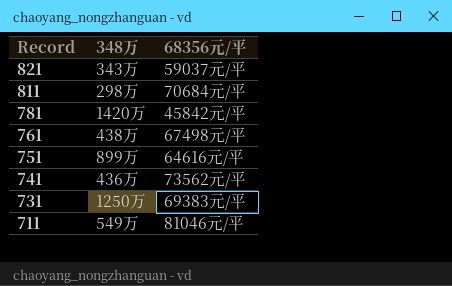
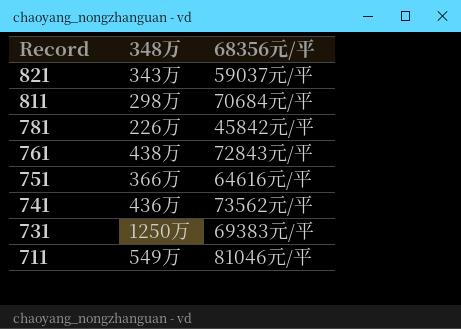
781 | 348万: 1420万 -> 226万
761 | 68356元/平: 67498元/平 -> 72843元/平
751 | 348万: 899万 -> 366万

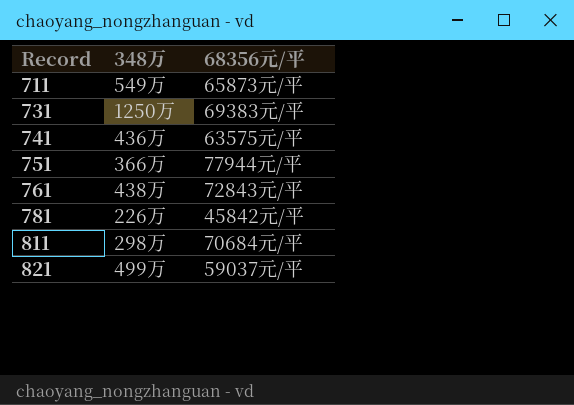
row order: Record descending -> Record ascending
711 | 68356元/平: 81046元/平 -> 65873元/平
741 | 68356元/平: 73562元/平 -> 63575元/平
751 | 68356元/平: 64616元/平 -> 77944元/平
821 | 348万: 343万 -> 499万

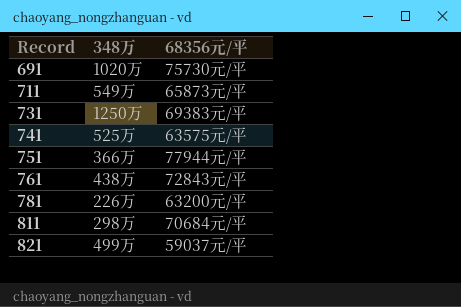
row 691: none -> 1020万 | 75730元/平
741 | 348万: 436万 -> 525万
781 | 68356元/平: 45842元/平 -> 63200元/平

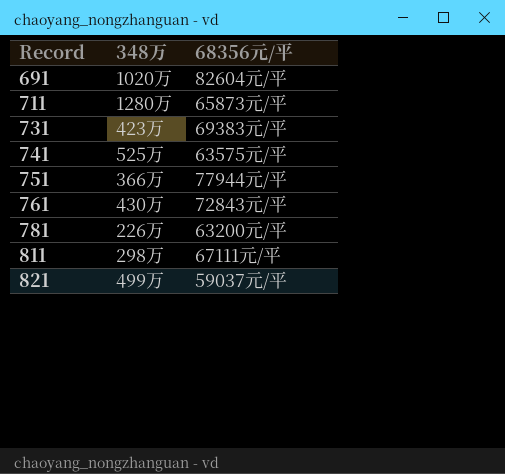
691 | 68356元/平: 75730元/平 -> 82604元/平
711 | 348万: 549万 -> 1280万
731 | 348万: 1250万 -> 423万
761 | 348万: 438万 -> 430万
811 | 68356元/平: 70684元/平 -> 67111元/平

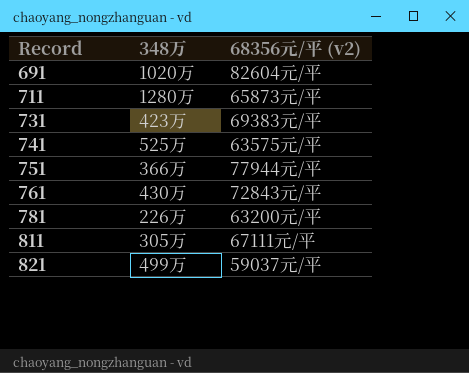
column name: 68356元/平 -> 68356元/平 (v2)
811 | 348万: 298万 -> 305万

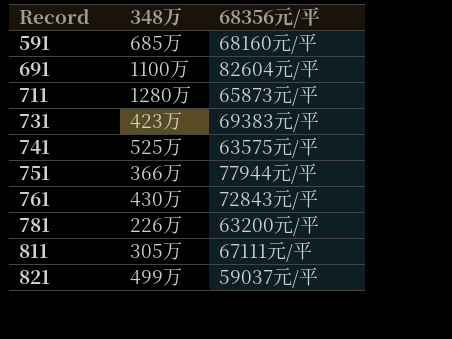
column name: 68356元/平 (v2) -> 68356元/平
row 591: none -> 685万 | 68160元/平
691 | 348万: 1020万 -> 1100万

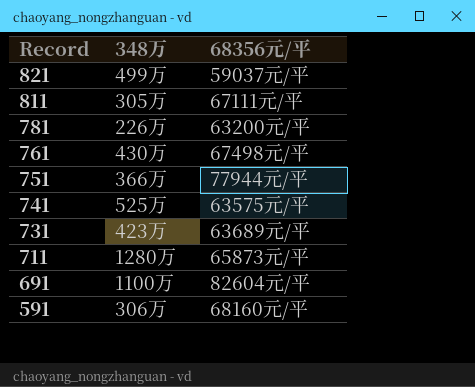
row order: Record ascending -> Record descending
761 | 68356元/平: 72843元/平 -> 67498元/平
731 | 68356元/平: 69383元/平 -> 63689元/平
591 | 348万: 685万 -> 306万

